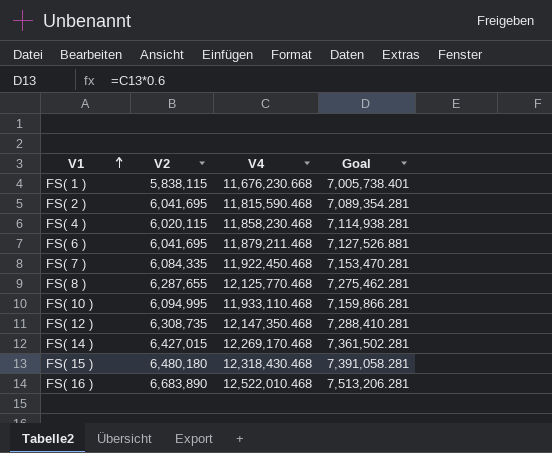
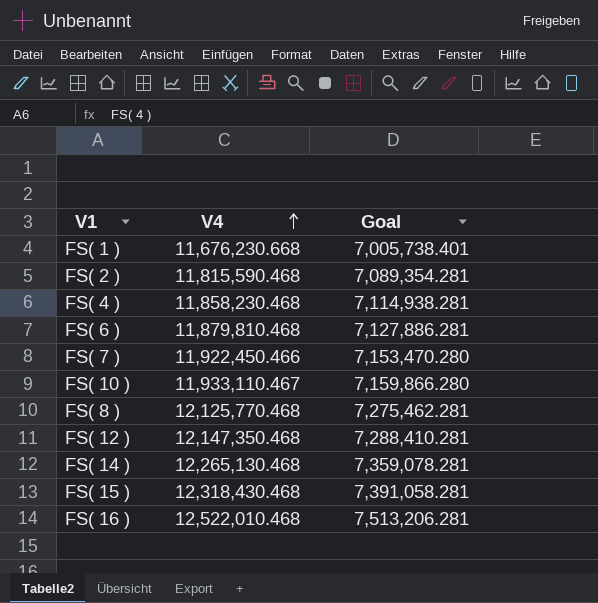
row order: V1 ascending -> V4 ascending
column V2 | position: 2 -> none
FS( 6 ) | V4: 11,879,211.468 -> 11,879,810.468
FS( 6 ) | Goal: 7,127,526.881 -> 7,127,886.281
FS( 7 ) | V4: 11,922,450.468 -> 11,922,450.466
FS( 7 ) | Goal: 7,153,470.281 -> 7,153,470.280
FS( 10 ) | V4: 11,933,110.468 -> 11,933,110.467
FS( 10 ) | Goal: 7,159,866.281 -> 7,159,866.280
FS( 14 ) | V4: 12,269,170.468 -> 12,265,130.468
FS( 14 ) | Goal: 7,361,502.281 -> 7,359,078.281

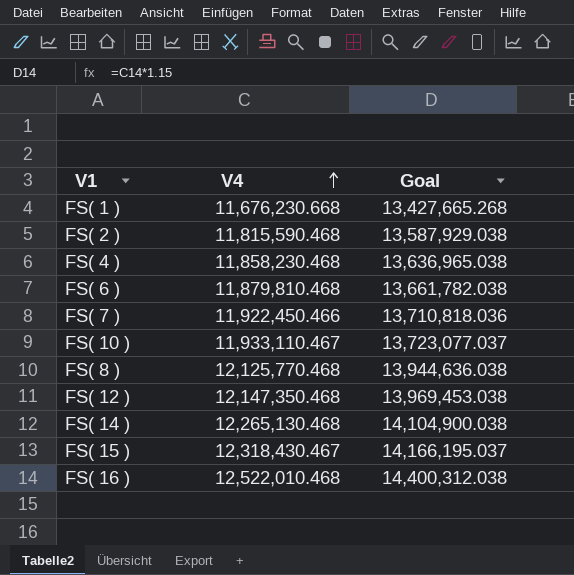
column Goal | formula: [V4] * 0.6 -> [V4] * 1.15
FS( 15 ) | V4: 12,318,430.468 -> 12,318,430.467

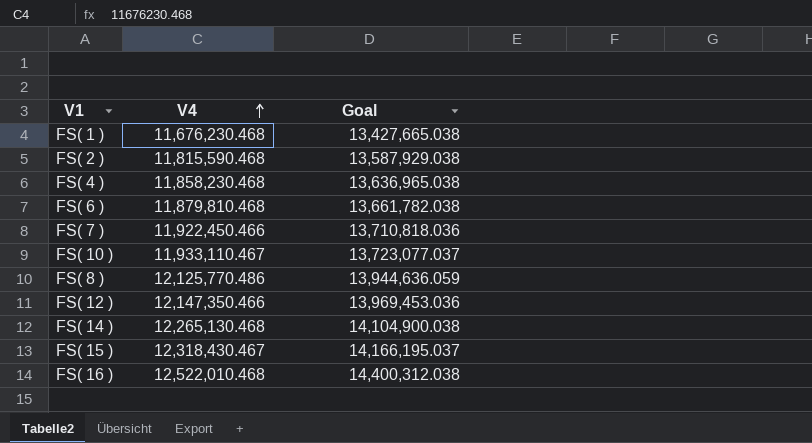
FS( 1 ) | V4: 11,676,230.668 -> 11,676,230.468
FS( 1 ) | Goal: 13,427,665.268 -> 13,427,665.038
FS( 8 ) | V4: 12,125,770.468 -> 12,125,770.486
FS( 8 ) | Goal: 13,944,636.038 -> 13,944,636.059
FS( 12 ) | V4: 12,147,350.468 -> 12,147,350.466
FS( 12 ) | Goal: 13,969,453.038 -> 13,969,453.036

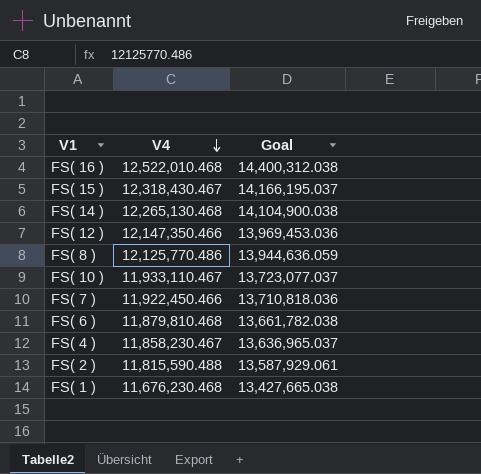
row order: V4 ascending -> V4 descending
FS( 4 ) | V4: 11,858,230.468 -> 11,858,230.467
FS( 4 ) | Goal: 13,636,965.038 -> 13,636,965.037
FS( 2 ) | V4: 11,815,590.468 -> 11,815,590.488
FS( 2 ) | Goal: 13,587,929.038 -> 13,587,929.061

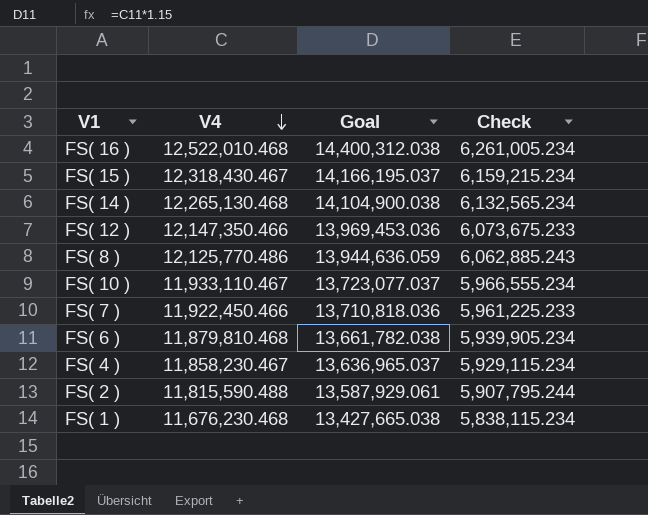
column Check | formula: none -> [V4] * 0.5

